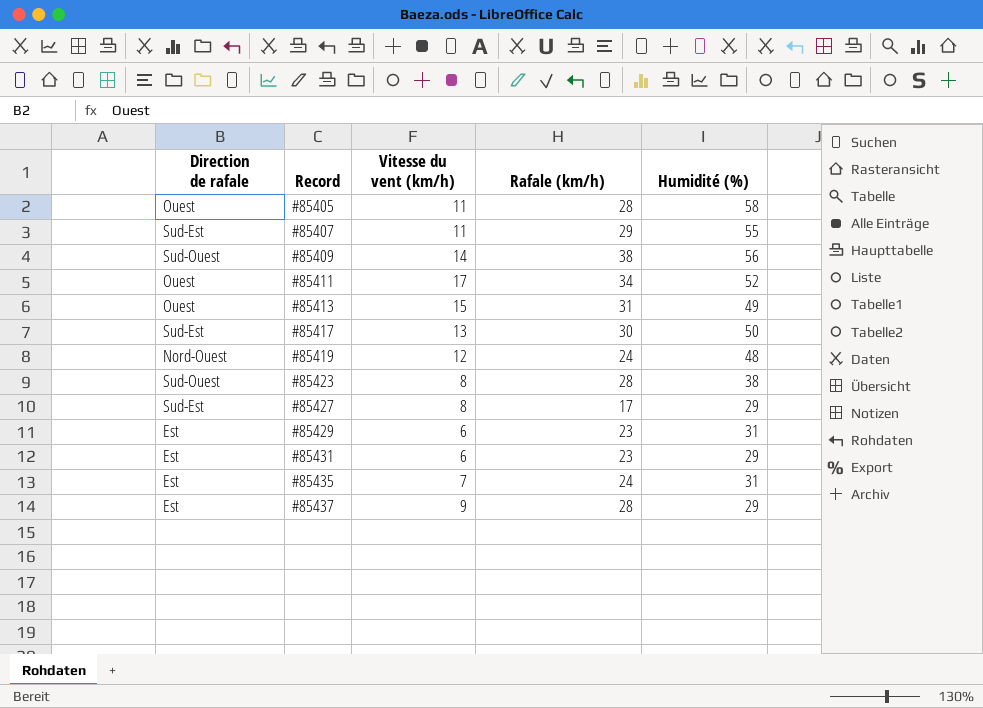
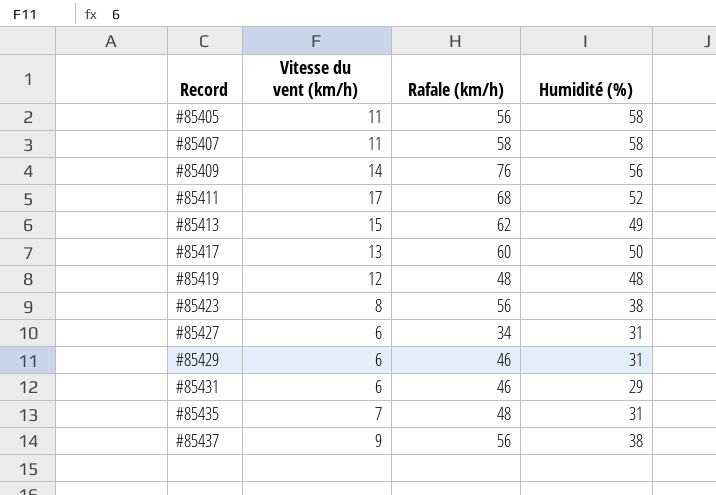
column Direction de rafale | position: 1 -> none
#85405 | Rafale (km/h): 28 -> 56
#85407 | Rafale (km/h): 29 -> 58
#85407 | Humidité (%): 55 -> 58
#85409 | Rafale (km/h): 38 -> 76
#85411 | Rafale (km/h): 34 -> 68
#85413 | Rafale (km/h): 31 -> 62
#85417 | Rafale (km/h): 30 -> 60
#85419 | Rafale (km/h): 24 -> 48
#85423 | Rafale (km/h): 28 -> 56
#85427 | Vitesse du vent (km/h): 8 -> 6
#85427 | Rafale (km/h): 17 -> 34
#85427 | Humidité (%): 29 -> 31
#85429 | Rafale (km/h): 23 -> 46
#85431 | Rafale (km/h): 23 -> 46
#85435 | Rafale (km/h): 24 -> 48
#85437 | Rafale (km/h): 28 -> 56
#85437 | Humidité (%): 29 -> 38

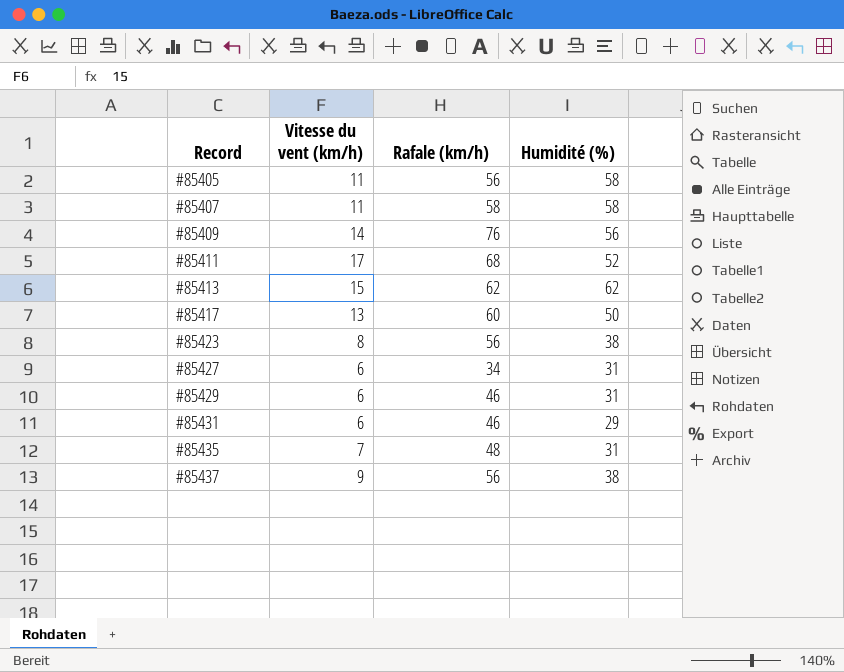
row #85419: 12 | 48 | 48 -> none
#85413 | Humidité (%): 49 -> 62

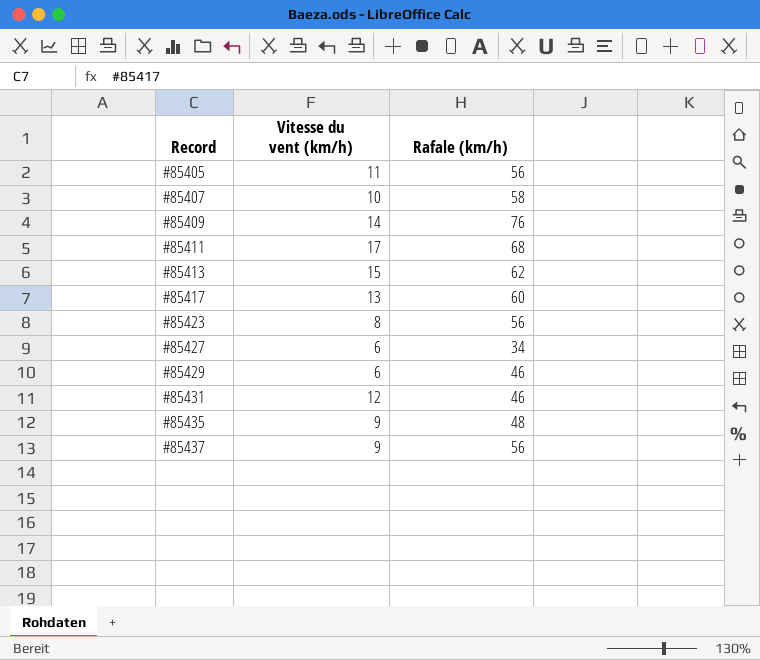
column Humidité (%) | position: 4 -> none
#85407 | Vitesse du vent (km/h): 11 -> 10
#85431 | Vitesse du vent (km/h): 6 -> 12
#85435 | Vitesse du vent (km/h): 7 -> 9

